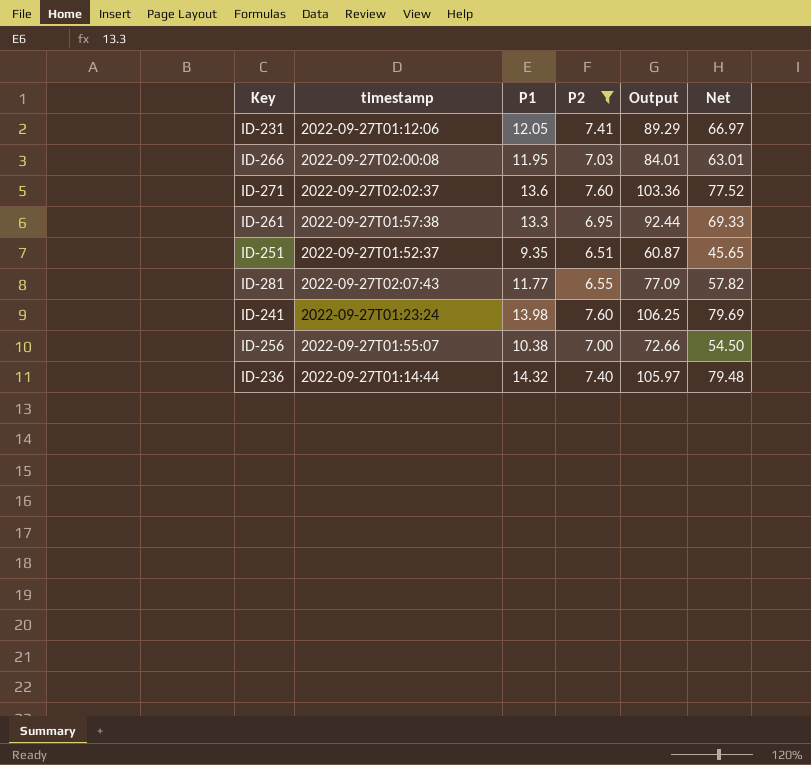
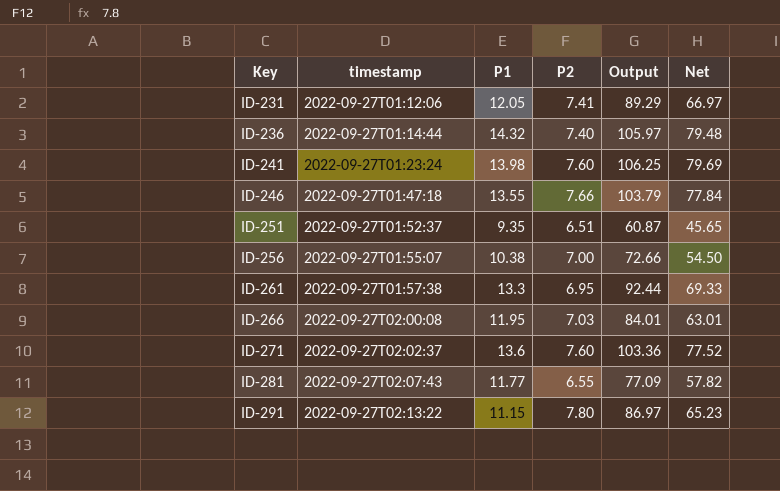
filter: P2 <= 7.60 -> none
row order: none -> Key ascending

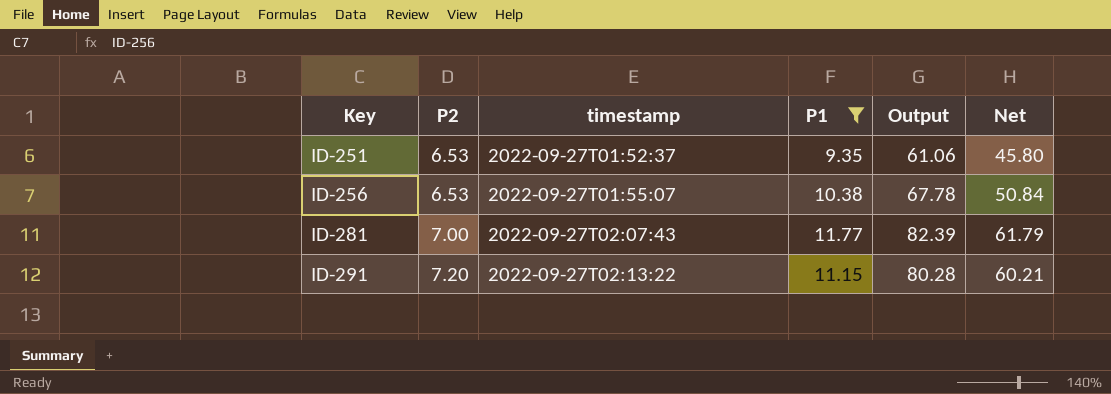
filter: none -> P1 <= 11.77
column P2 | position: 4 -> 2
ID-251 | P2: 6.51 -> 6.53
ID-251 | Output: 60.87 -> 61.06
ID-251 | Net: 45.65 -> 45.80
ID-256 | P2: 7.00 -> 6.53
ID-256 | Output: 72.66 -> 67.78
ID-256 | Net: 54.50 -> 50.84
ID-281 | P2: 6.55 -> 7.00
ID-281 | Output: 77.09 -> 82.39
ID-281 | Net: 57.82 -> 61.79
ID-291 | P2: 7.80 -> 7.20
ID-291 | Output: 86.97 -> 80.28
ID-291 | Net: 65.23 -> 60.21

